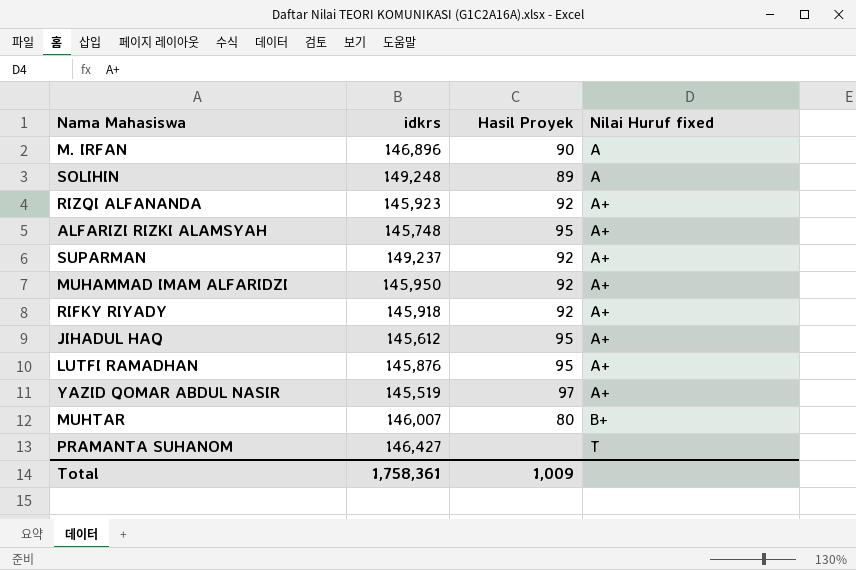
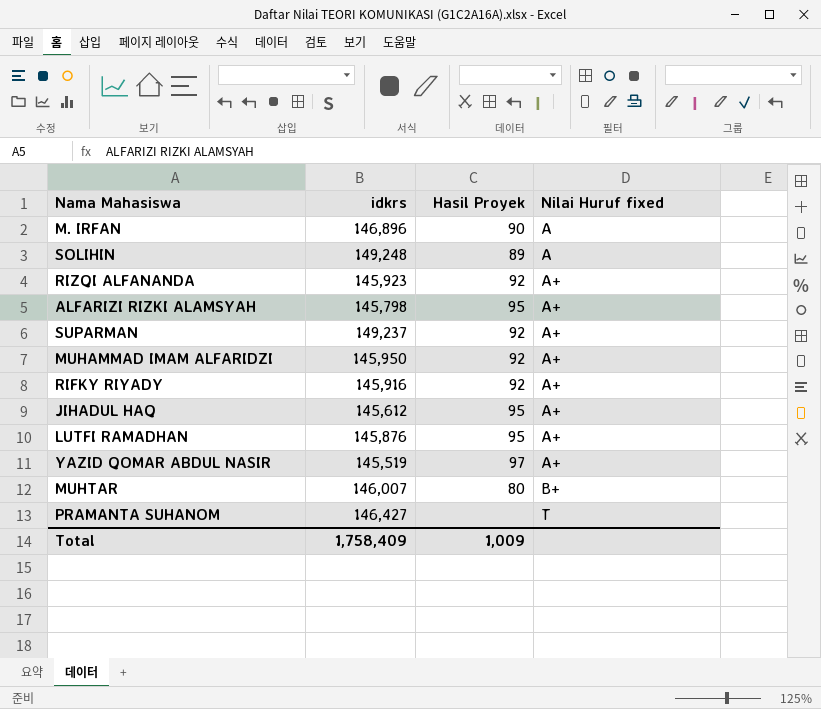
ALFARIZI RIZKI ALAMSYAH | idkrs: 145,748 -> 145,798
RIFKY RIYADY | idkrs: 145,918 -> 145,916
Total | idkrs: 1,758,361 -> 1,758,409

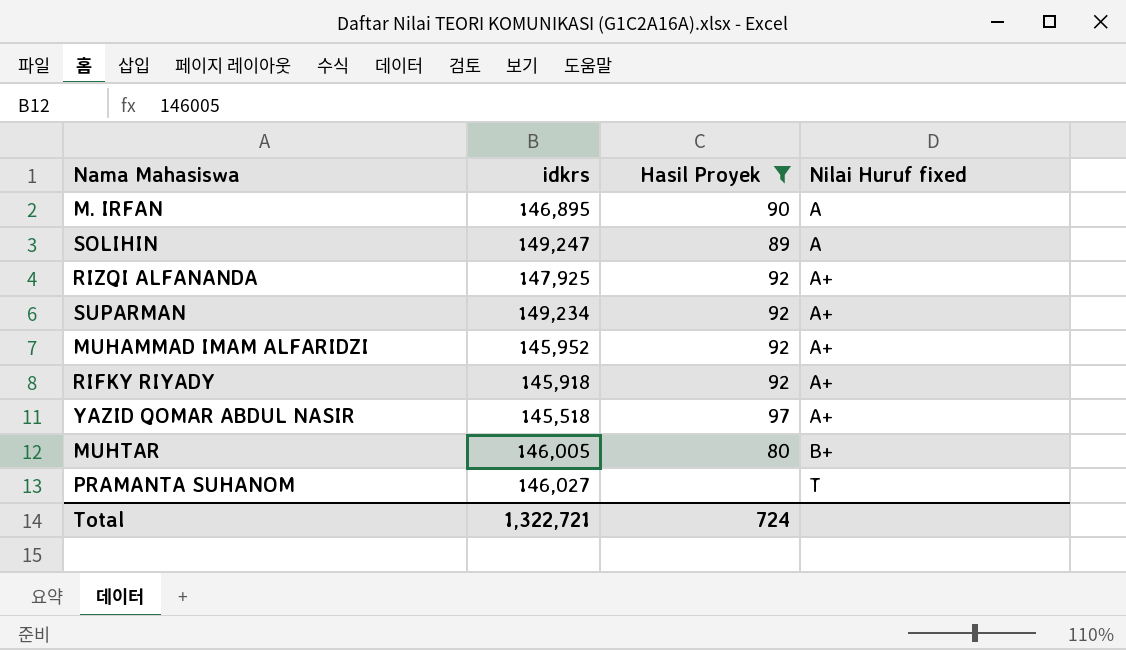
filter: none -> Hasil Proyek != 95
M. IRFAN | idkrs: 146,896 -> 146,895
SOLIHIN | idkrs: 149,248 -> 149,247
RIZQI ALFANANDA | idkrs: 145,923 -> 147,925
SUPARMAN | idkrs: 149,237 -> 149,234
MUHAMMAD IMAM ALFARIDZI | idkrs: 145,950 -> 145,952
RIFKY RIYADY | idkrs: 145,916 -> 145,918
YAZID QOMAR ABDUL NASIR | idkrs: 145,519 -> 145,518
MUHTAR | idkrs: 146,007 -> 146,005
PRAMANTA SUHANOM | idkrs: 146,427 -> 146,027
Total | idkrs: 1,758,409 -> 1,322,721
Total | Hasil Proyek: 1,009 -> 724

